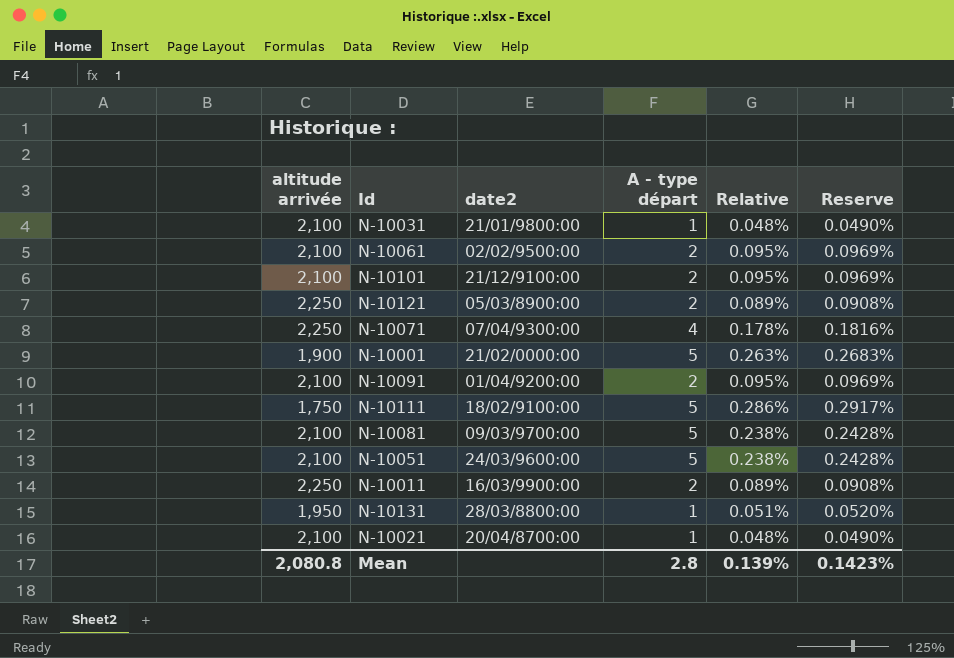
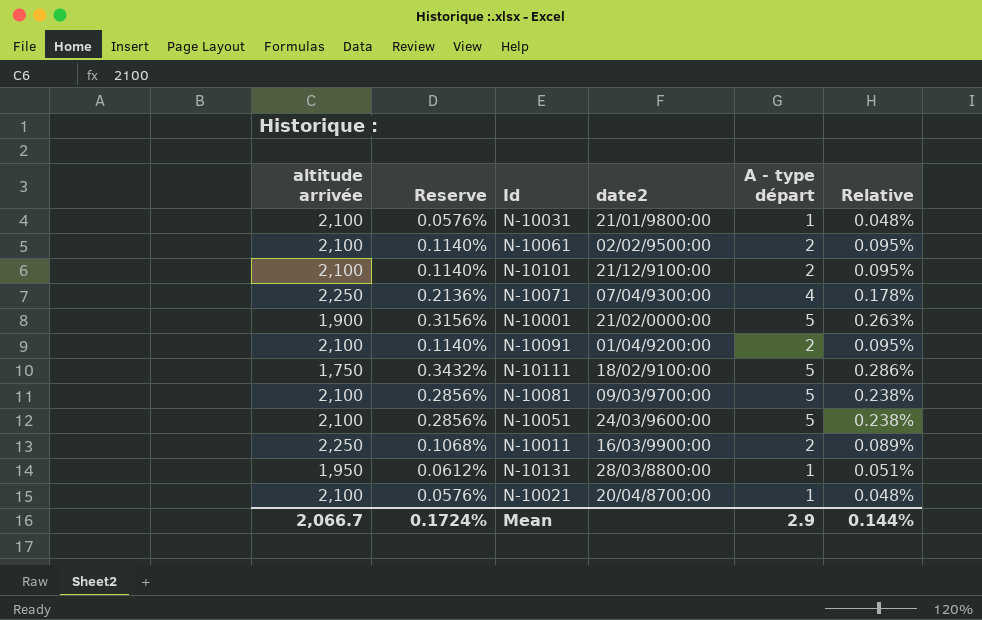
column Reserve | formula: [Relative] * 1.02 -> [Relative] * 1.2
column Reserve | position: 6 -> 2
row N-10121: 2,250 | 05/03/8900:00 | 2 | 0.089% | 0.0908% -> none
Mean | altitude arrivée: 2,080.8 -> 2,066.7
Mean | Reserve: 0.1423% -> 0.1724%
Mean | A - type départ: 2.8 -> 2.9
Mean | Relative: 0.139% -> 0.144%

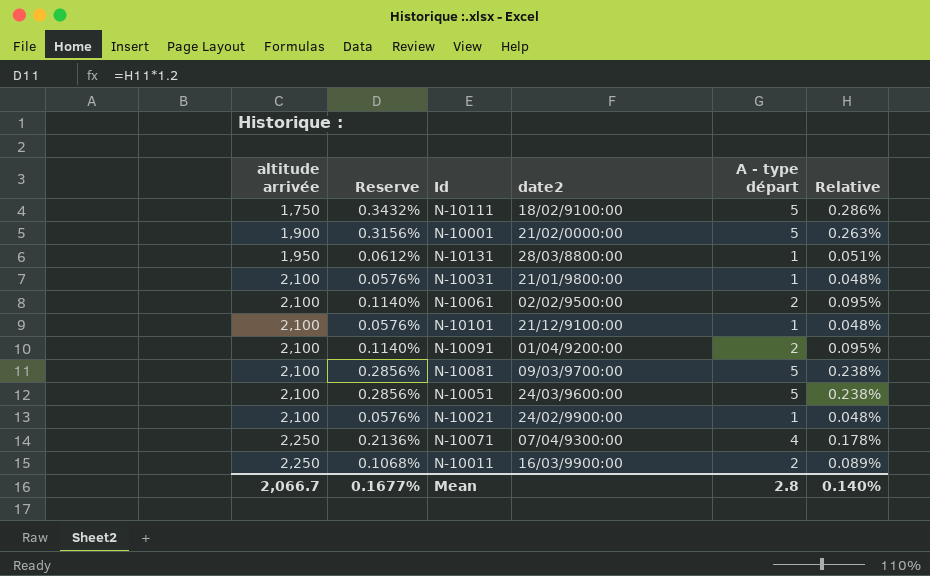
row order: none -> altitude arrivée ascending
N-10101 | Reserve: 0.1140% -> 0.0576%
N-10101 | A - type départ: 2 -> 1
N-10101 | Relative: 0.095% -> 0.048%
N-10021 | date2: 20/04/8700:00 -> 24/02/9900:00
Mean | Reserve: 0.1724% -> 0.1677%
Mean | A - type départ: 2.9 -> 2.8
Mean | Relative: 0.144% -> 0.140%

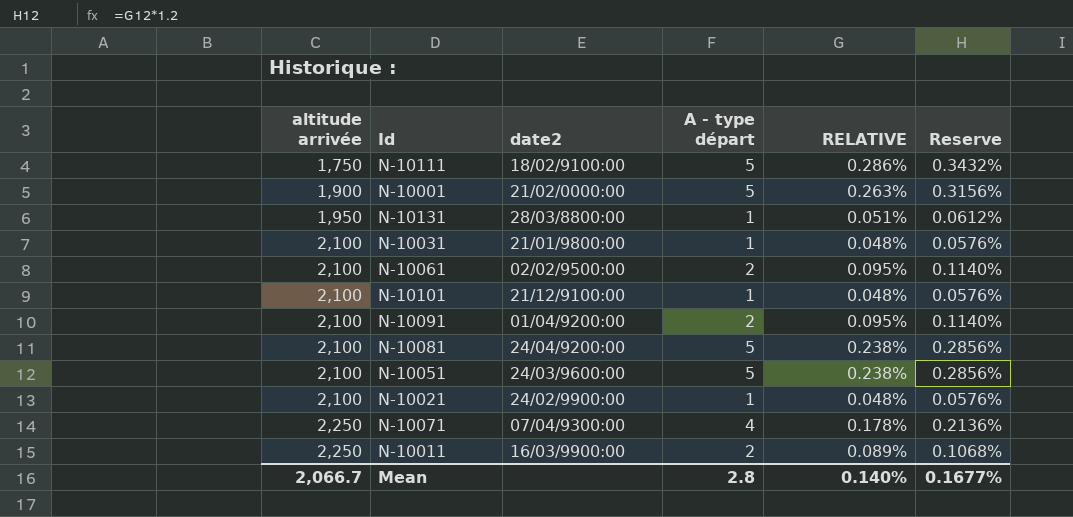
column name: Relative -> RELATIVE
column Reserve | position: 2 -> 6
N-10081 | date2: 09/03/9700:00 -> 24/04/9200:00

